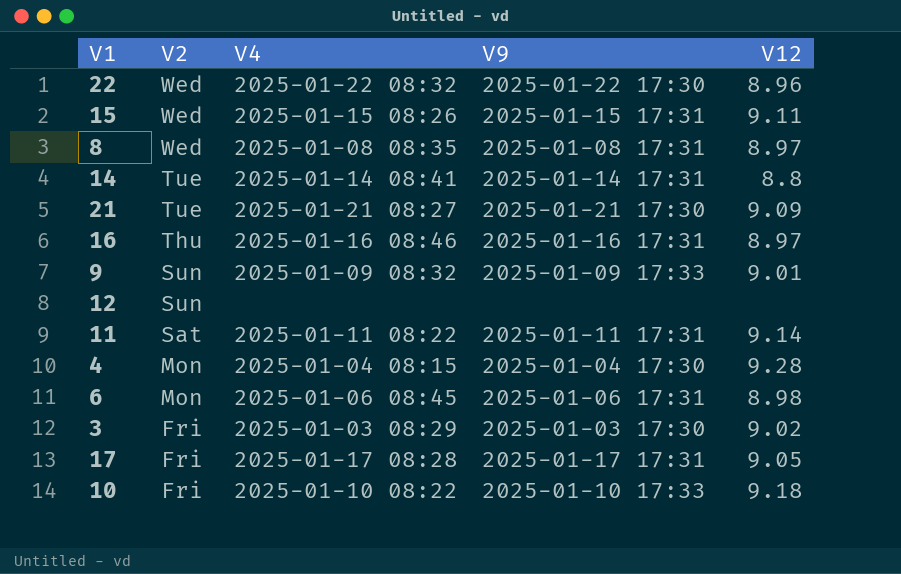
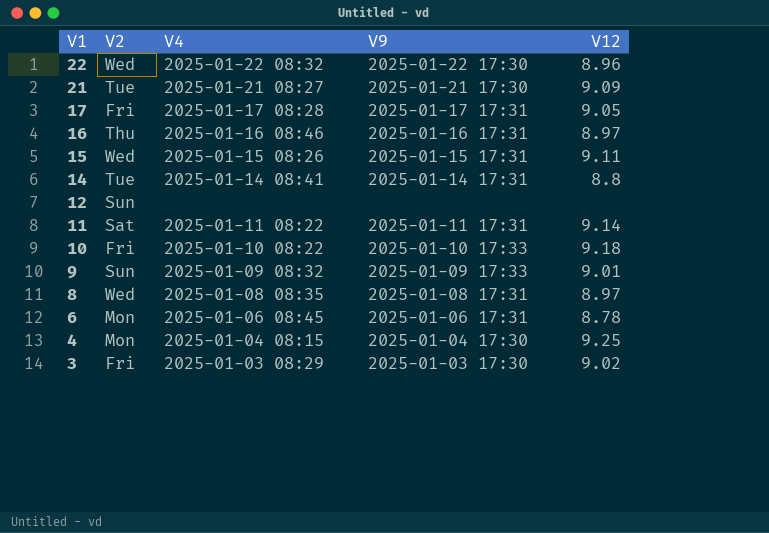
row order: V2 descending -> V1 descending
6 | V12: 8.98 -> 8.78
4 | V12: 9.28 -> 9.25

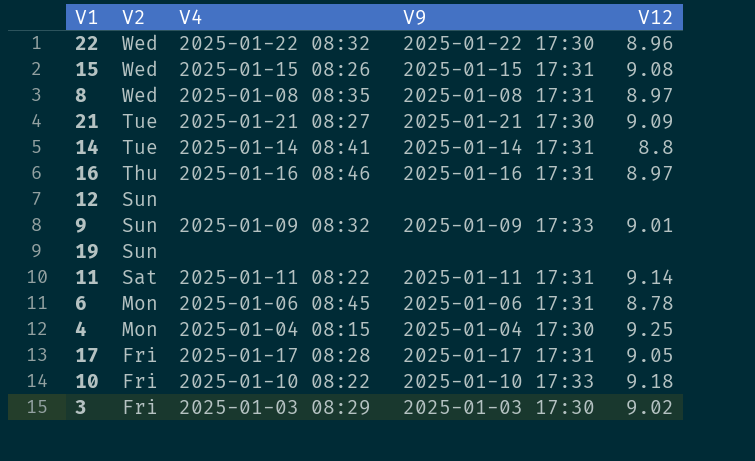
row order: V1 descending -> V2 descending
15 | V12: 9.11 -> 9.08
row 19: none -> Sun | none | none | none

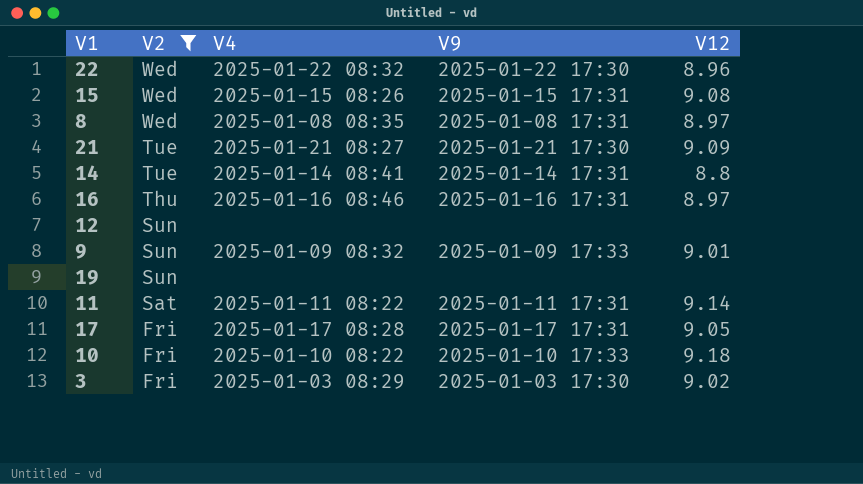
filter: none -> V2 != Mon

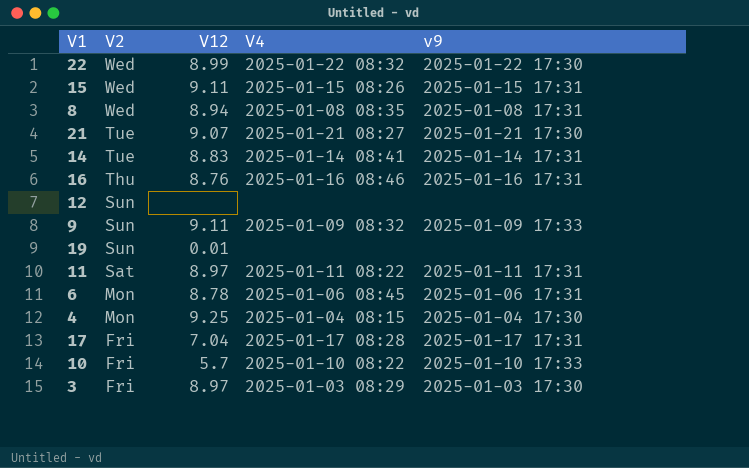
filter: V2 != Mon -> none
column V12 | position: 5 -> 3
column name: V9 -> v9
22 | V12: 8.96 -> 8.99
15 | V12: 9.08 -> 9.11
8 | V12: 8.97 -> 8.94
21 | V12: 9.09 -> 9.07
14 | V12: 8.8 -> 8.83
16 | V12: 8.97 -> 8.76
9 | V12: 9.01 -> 9.11
19 | V12: none -> 0.01
11 | V12: 9.14 -> 8.97
17 | V12: 9.05 -> 7.04
10 | V12: 9.18 -> 5.7
3 | V12: 9.02 -> 8.97

